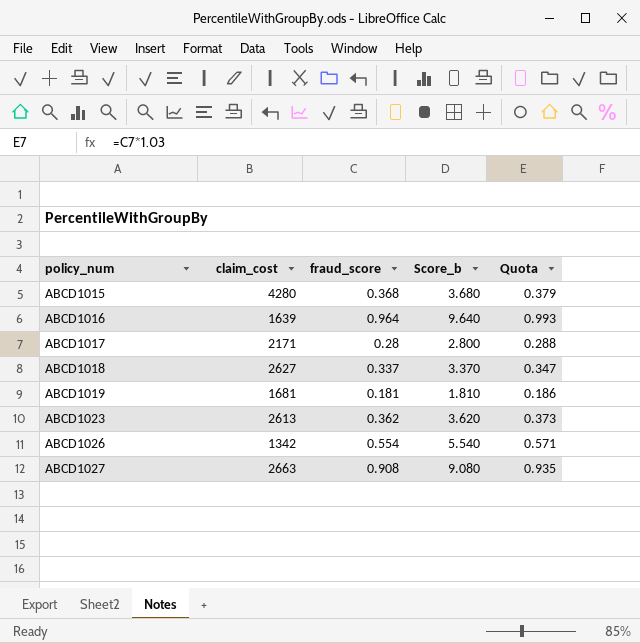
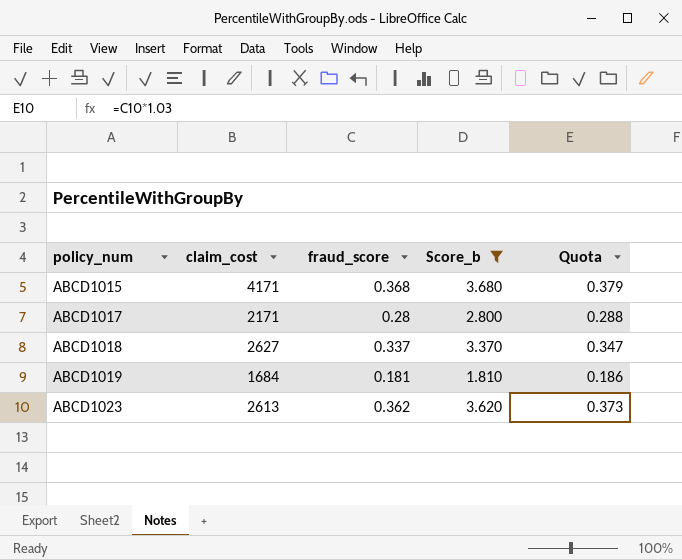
filter: none -> Score_b <= 3.680
ABCD1015 | claim_cost: 4280 -> 4171
ABCD1019 | claim_cost: 1681 -> 1684

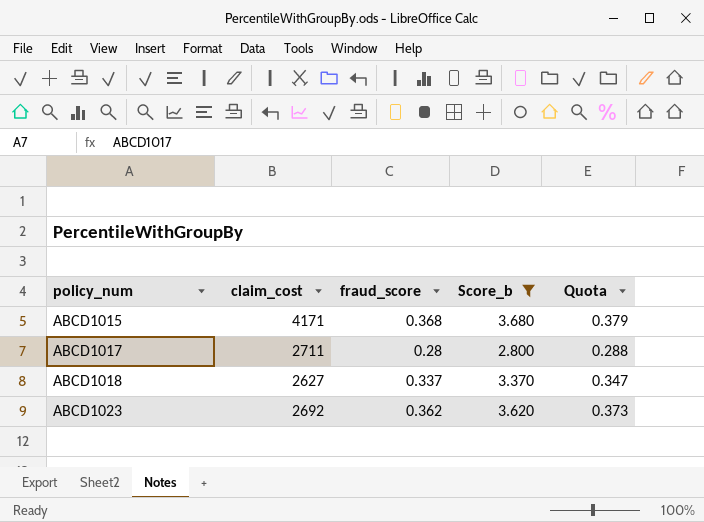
row ABCD1019: 1684 | 0.181 | 1.810 | 0.186 -> none
ABCD1017 | claim_cost: 2171 -> 2711
ABCD1023 | claim_cost: 2613 -> 2692

